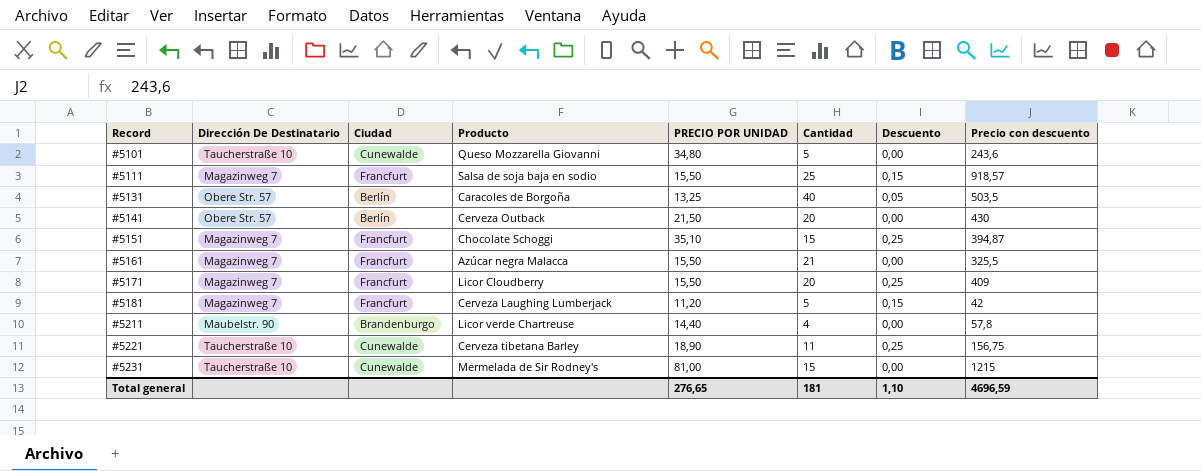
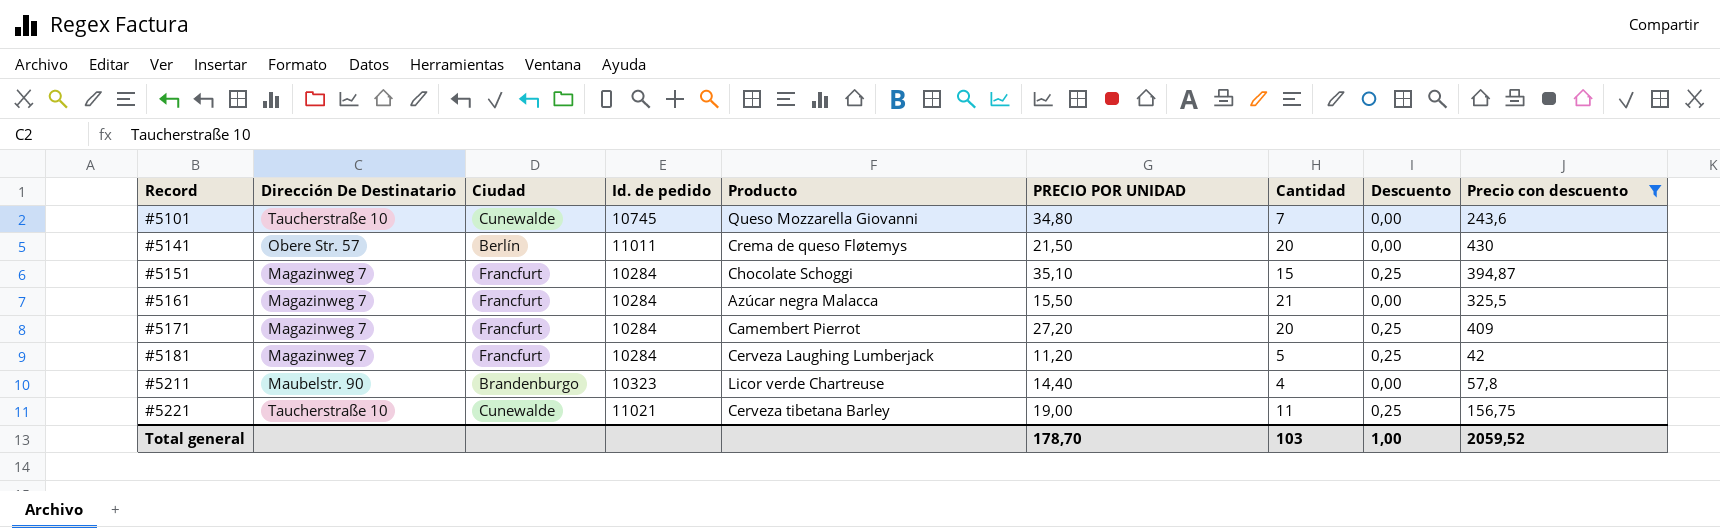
filter: none -> Precio con descuento <= 430
column Id. de pedido | position: none -> 4
#5101 | Cantidad: 5 -> 7
#5141 | Producto: Cerveza Outback -> Crema de queso Fløtemys
#5171 | Producto: Licor Cloudberry -> Camembert Pierrot
#5171 | PRECIO POR UNIDAD: 15,50 -> 27,20
#5181 | Descuento: 0,15 -> 0,25
#5221 | PRECIO POR UNIDAD: 18,90 -> 19,00
Total general | PRECIO POR UNIDAD: 276,65 -> 178,70
Total general | Cantidad: 181 -> 103
Total general | Descuento: 1,10 -> 1,00
Total general | Precio con descuento: 4696,59 -> 2059,52

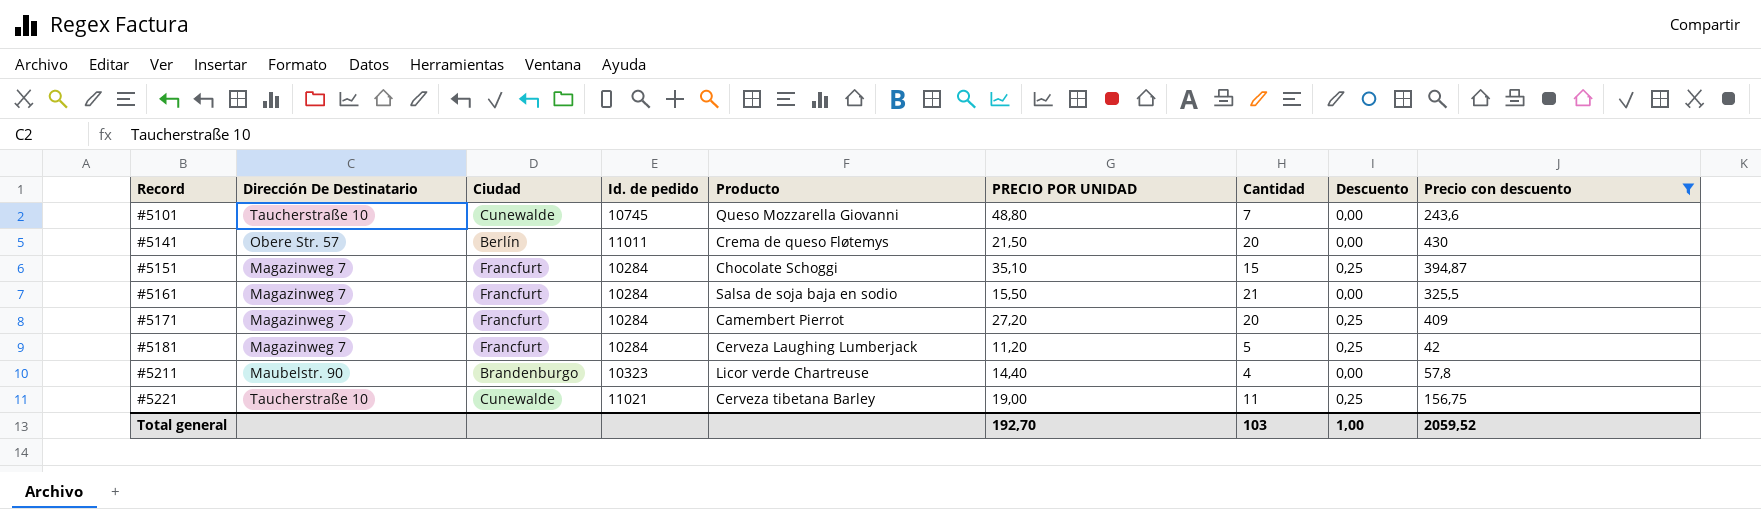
#5101 | PRECIO POR UNIDAD: 34,80 -> 48,80
#5161 | Producto: Azúcar negra Malacca -> Salsa de soja baja en sodio
Total general | PRECIO POR UNIDAD: 178,70 -> 192,70

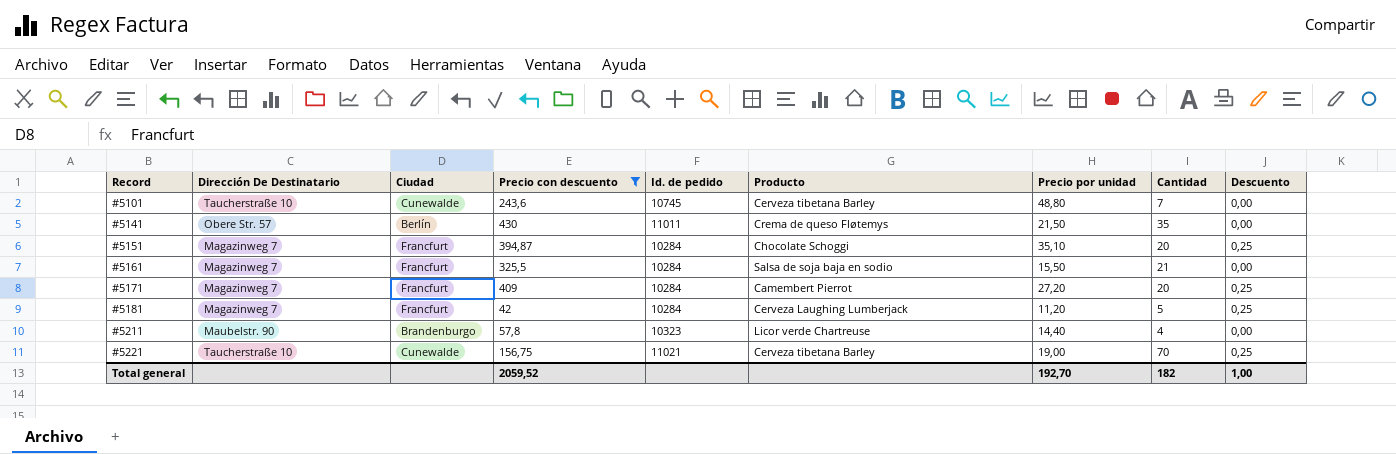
column Precio con descuento | position: 9 -> 4
column name: PRECIO POR UNIDAD -> Precio por unidad
#5101 | Producto: Queso Mozzarella Giovanni -> Cerveza tibetana Barley
#5141 | Cantidad: 20 -> 35
#5151 | Cantidad: 15 -> 20
#5221 | Cantidad: 11 -> 70
Total general | Cantidad: 103 -> 182

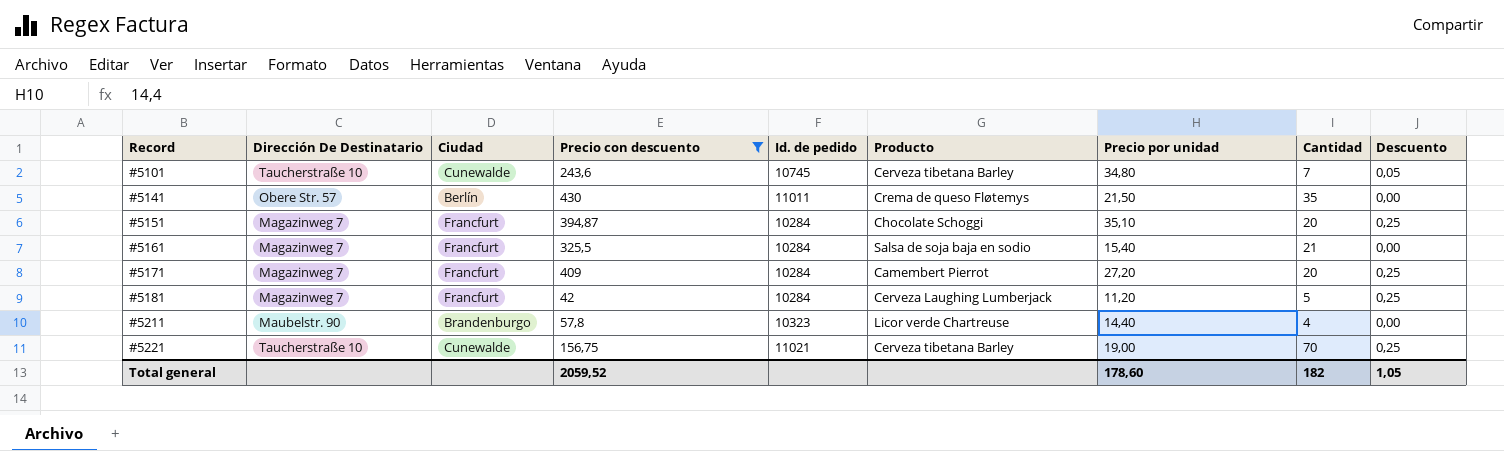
#5101 | Precio por unidad: 48,80 -> 34,80
#5101 | Descuento: 0,00 -> 0,05
#5161 | Precio por unidad: 15,50 -> 15,40
Total general | Precio por unidad: 192,70 -> 178,60
Total general | Descuento: 1,00 -> 1,05

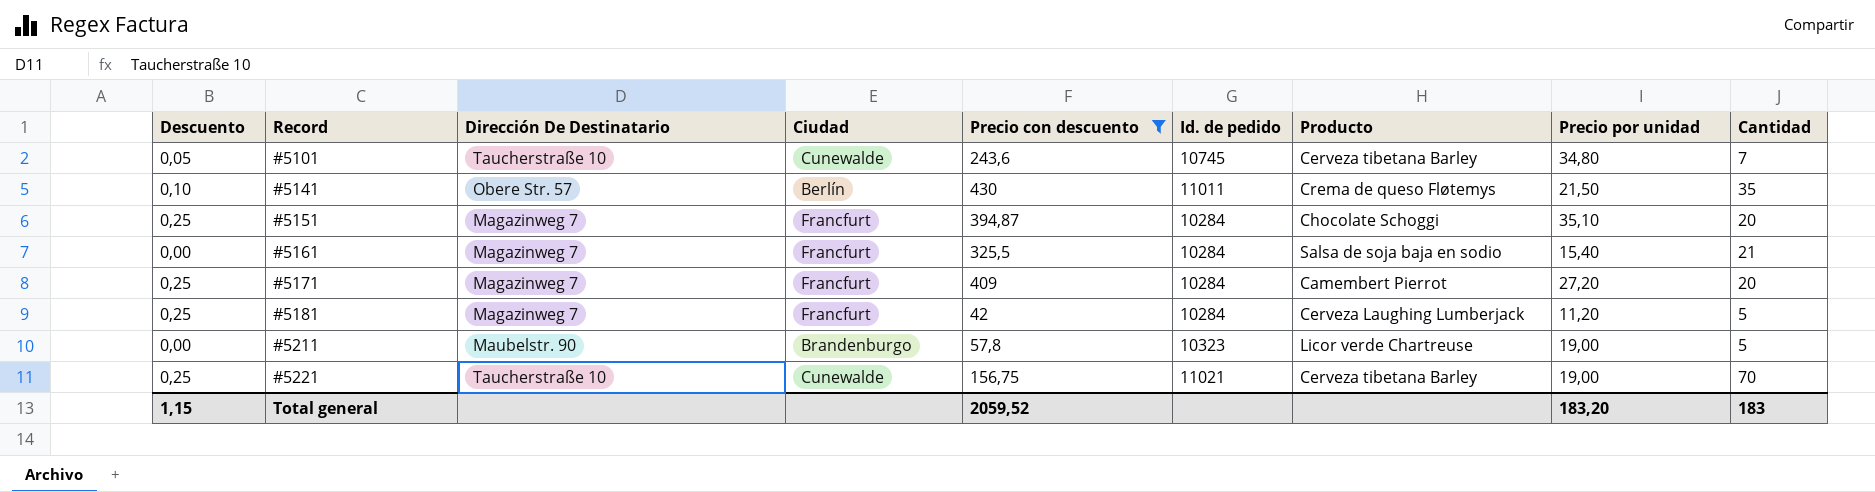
column Descuento | position: 9 -> 1
#5141 | Descuento: 0,00 -> 0,10
#5211 | Precio por unidad: 14,40 -> 19,00
#5211 | Cantidad: 4 -> 5
Total general | Descuento: 1,05 -> 1,15
Total general | Precio por unidad: 178,60 -> 183,20
Total general | Cantidad: 182 -> 183

